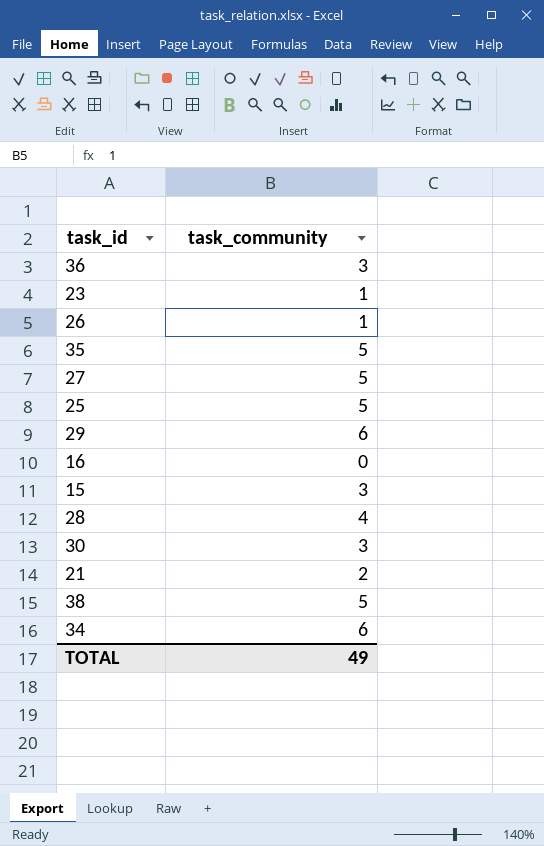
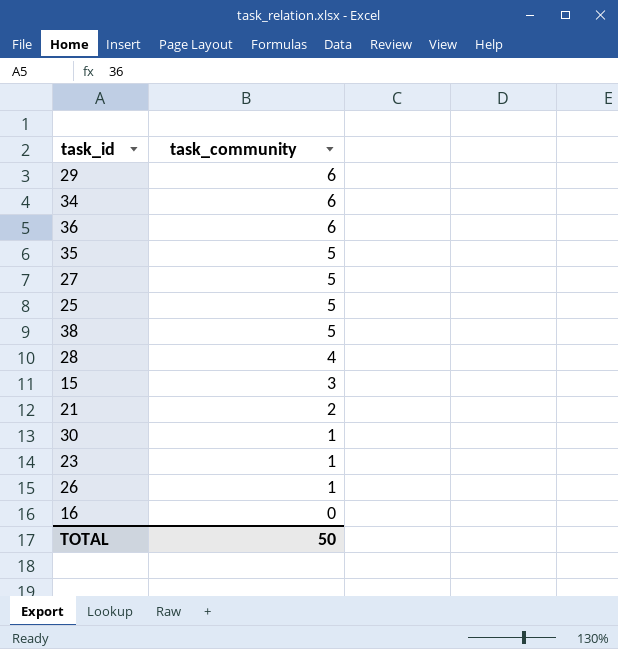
row order: none -> task_community descending
36 | task_community: 3 -> 6
30 | task_community: 3 -> 1
TOTAL | task_community: 49 -> 50

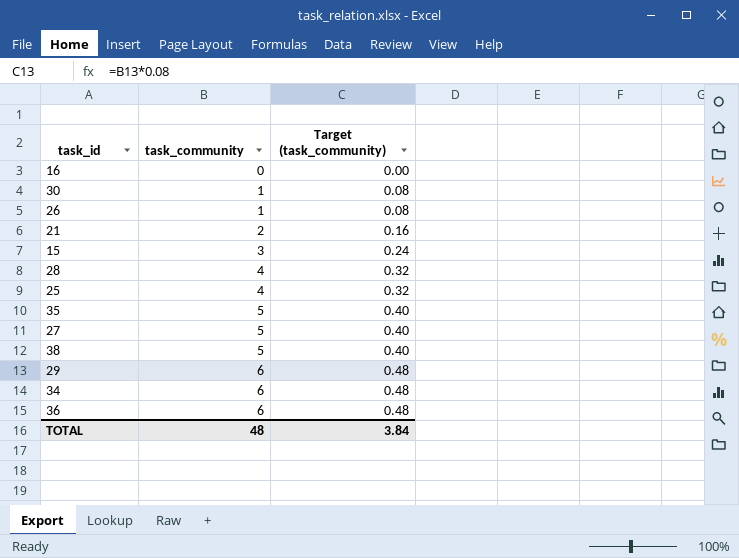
row order: task_community descending -> task_community ascending
column Target (task_community) | formula: none -> [task_community] * 0.08
row 23: 1 -> none
25 | task_community: 5 -> 4
TOTAL | task_community: 50 -> 48

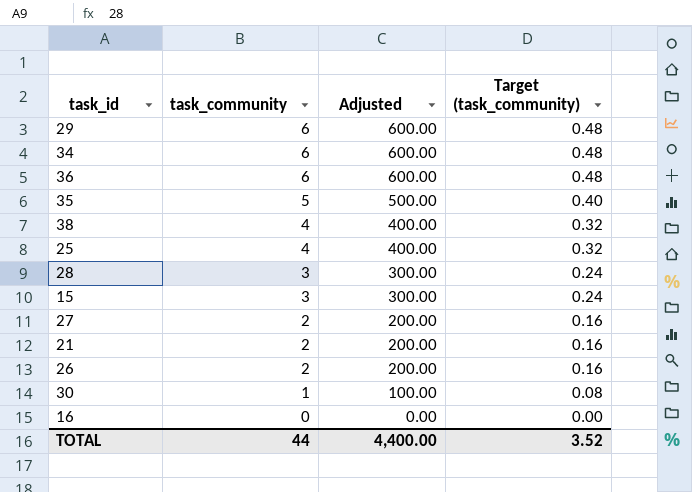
row order: task_community ascending -> task_community descending
column Adjusted | formula: none -> [task_community] * 100
38 | task_community: 5 -> 4
38 | Target (task_community): 0.40 -> 0.32
28 | task_community: 4 -> 3
28 | Target (task_community): 0.32 -> 0.24
27 | task_community: 5 -> 2
27 | Target (task_community): 0.40 -> 0.16
26 | task_community: 1 -> 2
26 | Target (task_community): 0.08 -> 0.16
TOTAL | task_community: 48 -> 44
TOTAL | Target (task_community): 3.84 -> 3.52

